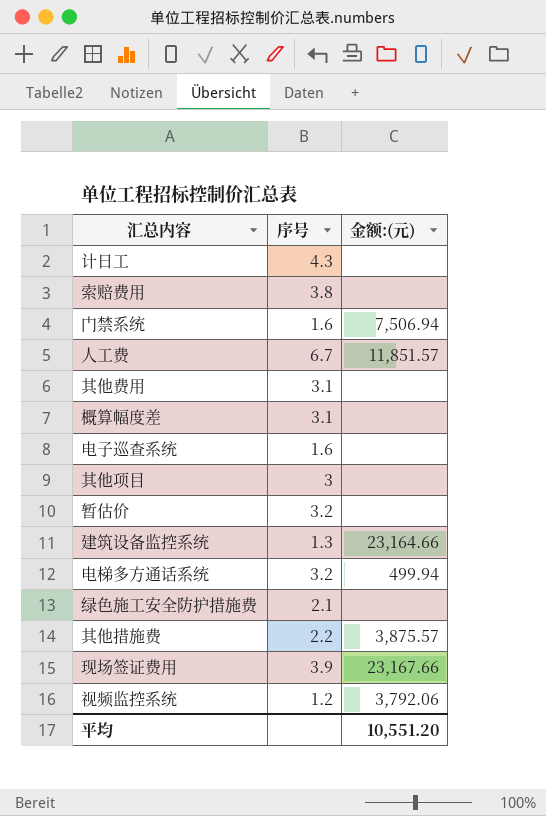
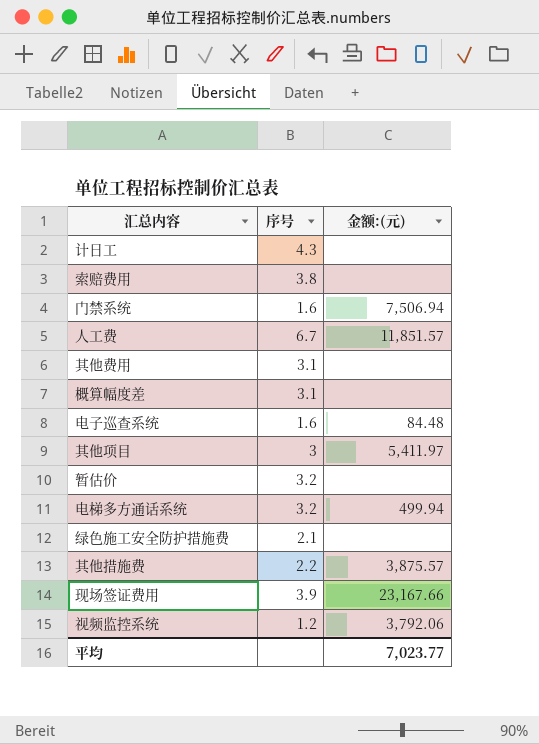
row 建筑设备监控系统: 1.3 | 23,164.66 -> none
电子巡查系统 | 金额:(元): none -> 84.48
其他项目 | 金额:(元): none -> 5,411.97
平均 | 金额:(元): 10,551.20 -> 7,023.77

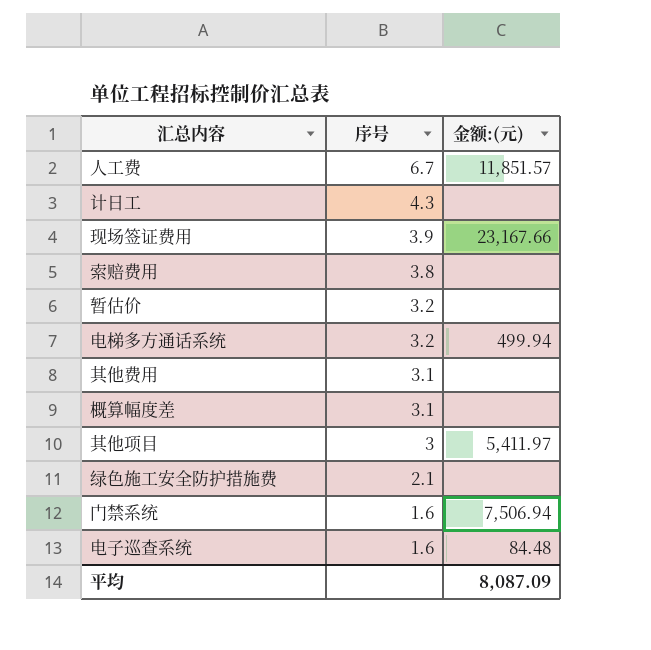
row order: none -> 序号 descending
row 其他措施费: 2.2 | 3,875.57 -> none
row 视频监控系统: 1.2 | 3,792.06 -> none
平均 | 金额:(元): 7,023.77 -> 8,087.09

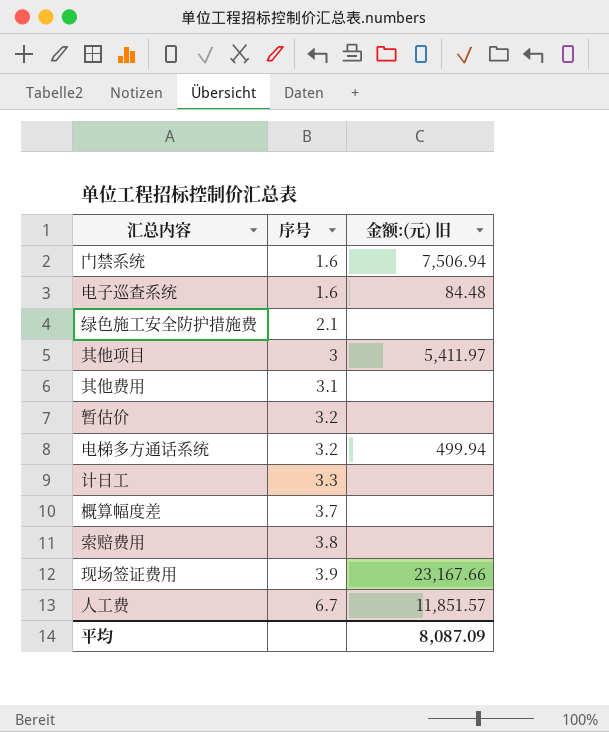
row order: 序号 descending -> 序号 ascending
column name: 金额:(元) -> 金额:(元) 旧
计日工 | 序号: 4.3 -> 3.3
概算幅度差 | 序号: 3.1 -> 3.7

